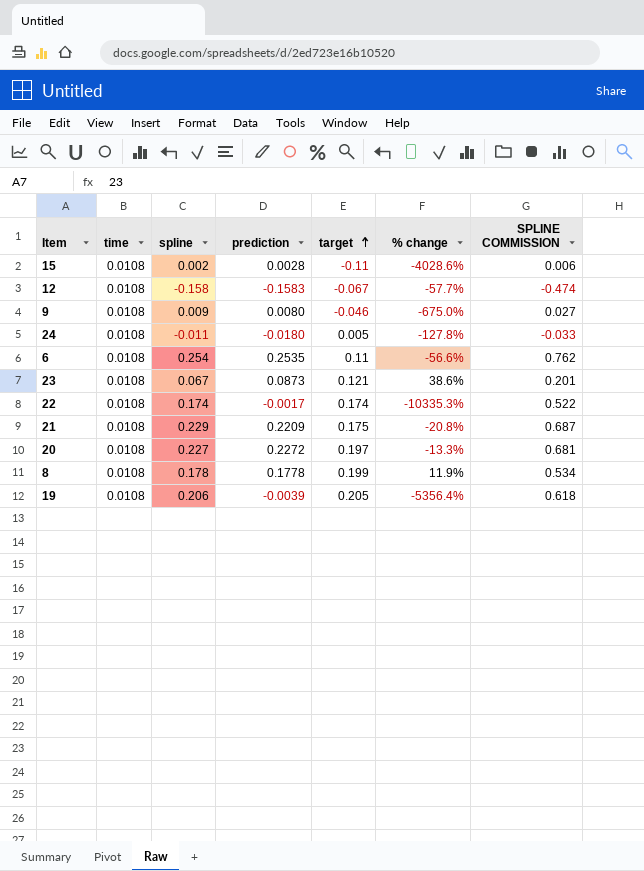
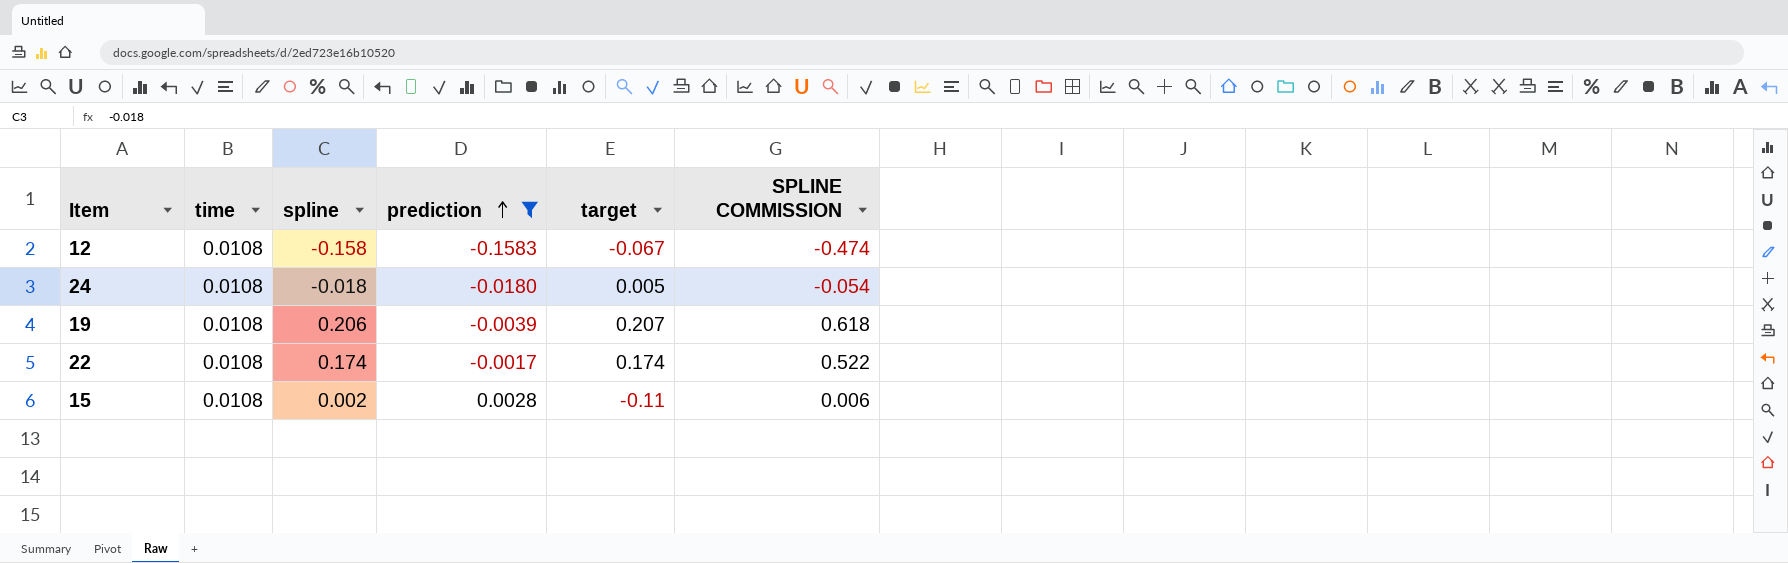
filter: none -> prediction <= 0.0028
row order: target ascending -> prediction ascending
column % change | formula: ([target] - [prediction]) / [prediction] -> none
24 | spline: -0.011 -> -0.018
24 | SPLINE COMMISSION: -0.033 -> -0.054
19 | target: 0.205 -> 0.207

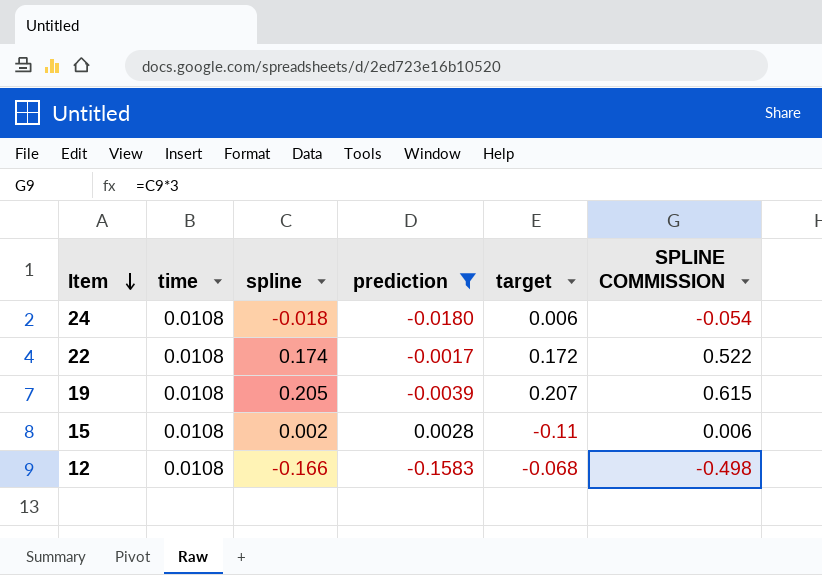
row order: prediction ascending -> Item descending
24 | target: 0.005 -> 0.006
22 | target: 0.174 -> 0.172
19 | spline: 0.206 -> 0.205
19 | SPLINE COMMISSION: 0.618 -> 0.615
12 | spline: -0.158 -> -0.166
12 | target: -0.067 -> -0.068
12 | SPLINE COMMISSION: -0.474 -> -0.498

